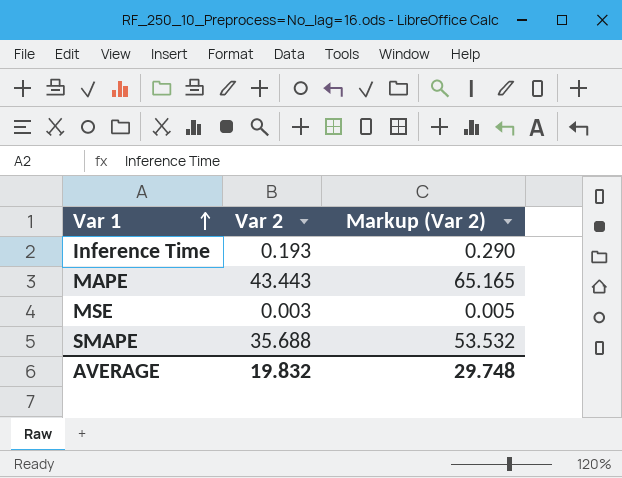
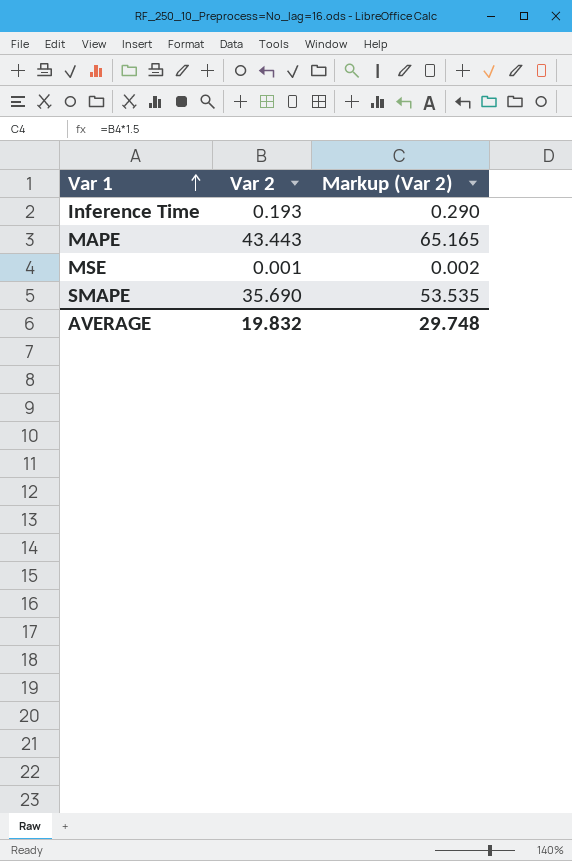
MSE | Var 2: 0.003 -> 0.001
MSE | Markup (Var 2): 0.005 -> 0.002
SMAPE | Var 2: 35.688 -> 35.690
SMAPE | Markup (Var 2): 53.532 -> 53.535

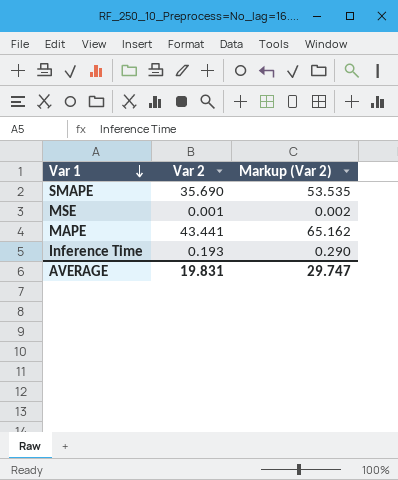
row order: Var 1 ascending -> Var 1 descending
MAPE | Var 2: 43.443 -> 43.441
MAPE | Markup (Var 2): 65.165 -> 65.162
AVERAGE | Var 2: 19.832 -> 19.831
AVERAGE | Markup (Var 2): 29.748 -> 29.747

